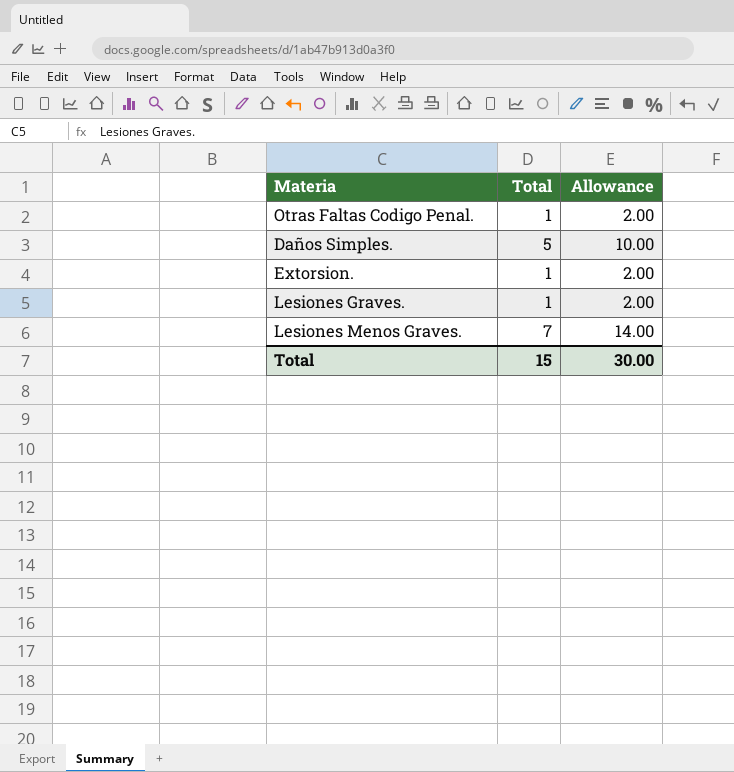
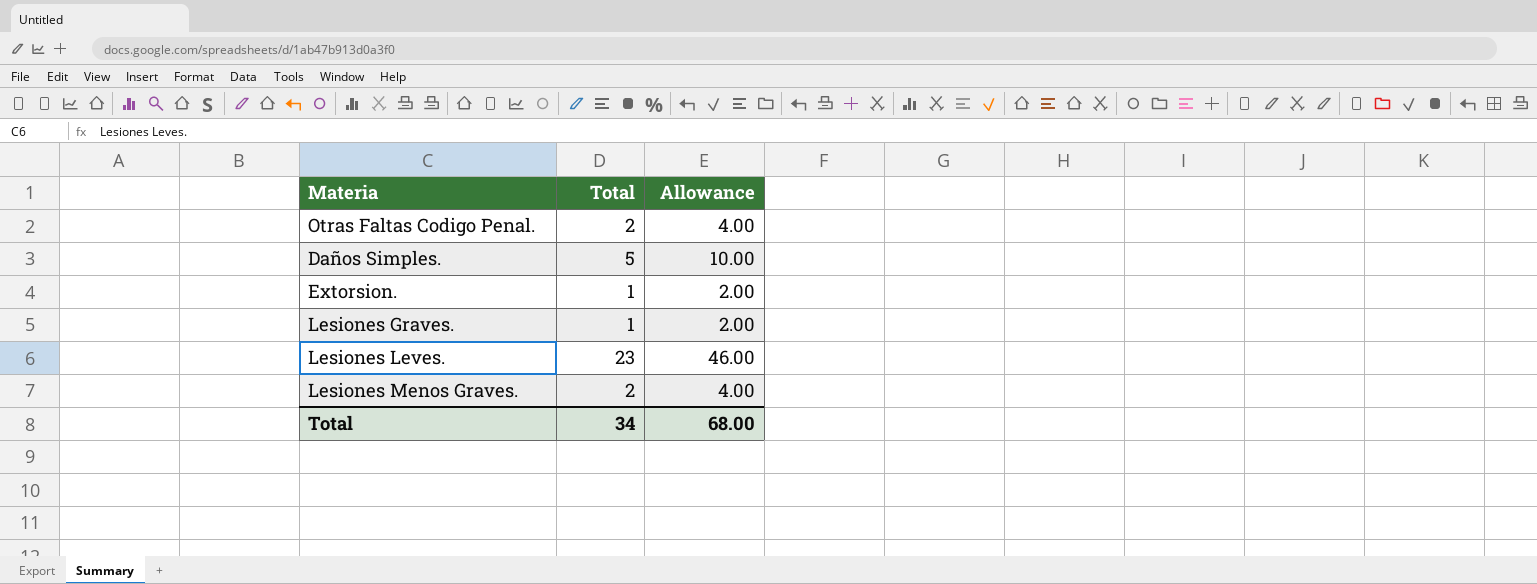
Otras Faltas Codigo Penal. | Total: 1 -> 2
Otras Faltas Codigo Penal. | Allowance: 2.00 -> 4.00
row Lesiones Leves.: none -> 23 | 46.00
Lesiones Menos Graves. | Total: 7 -> 2
Lesiones Menos Graves. | Allowance: 14.00 -> 4.00
Total | Total: 15 -> 34
Total | Allowance: 30.00 -> 68.00

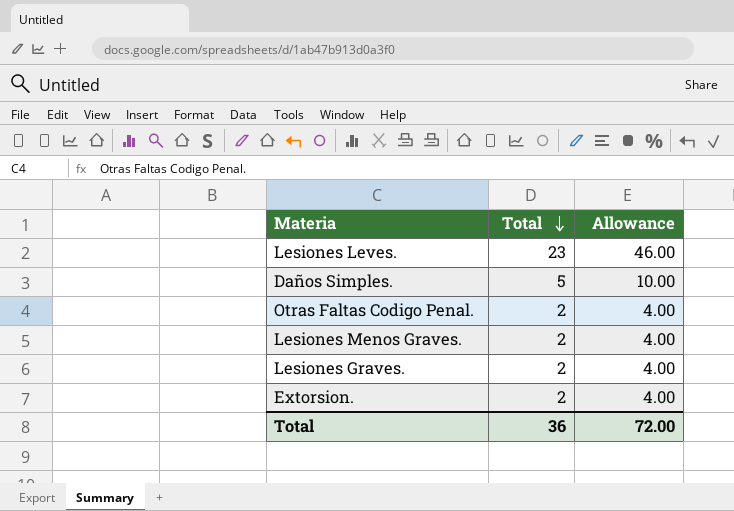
row order: none -> Total descending
Lesiones Graves. | Total: 1 -> 2
Lesiones Graves. | Allowance: 2.00 -> 4.00
Extorsion. | Total: 1 -> 2
Extorsion. | Allowance: 2.00 -> 4.00
Total | Total: 34 -> 36
Total | Allowance: 68.00 -> 72.00

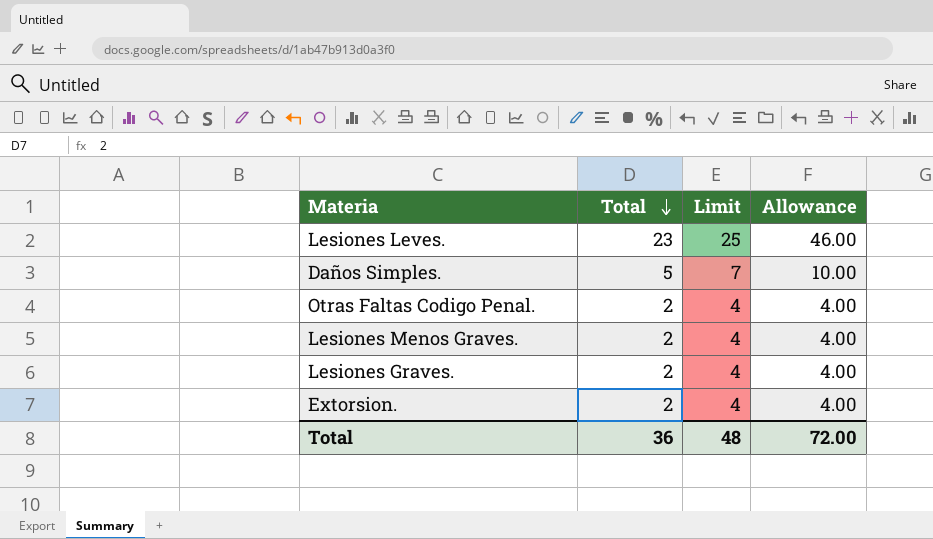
column Limit | formula: none -> [Total] + 2

